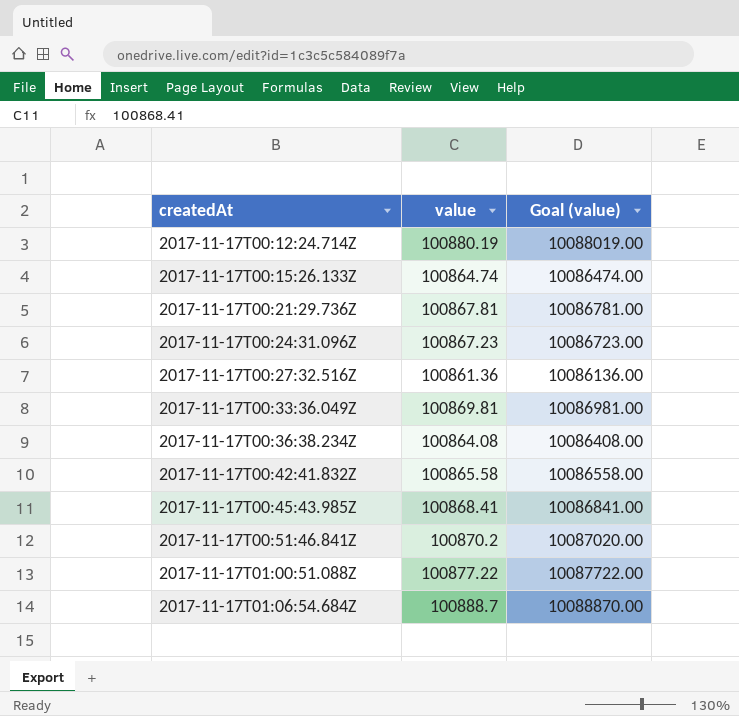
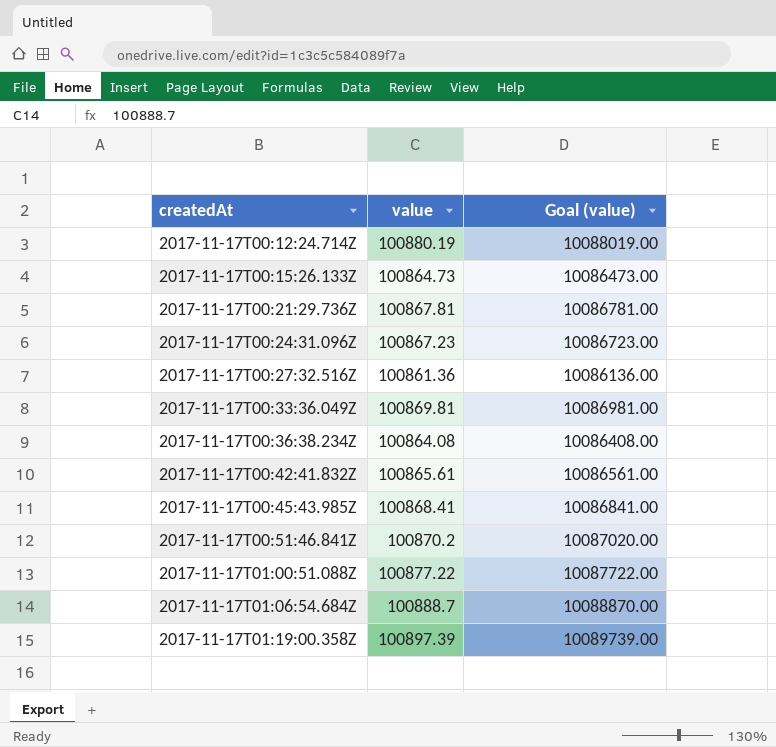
2017-11-17T00:15:26.133Z | value: 100864.74 -> 100864.73
2017-11-17T00:15:26.133Z | Goal (value): 10086474.00 -> 10086473.00
2017-11-17T00:42:41.832Z | value: 100865.58 -> 100865.61
2017-11-17T00:42:41.832Z | Goal (value): 10086558.00 -> 10086561.00
row 2017-11-17T01:19:00.358Z: none -> 100897.39 | 10089739.00

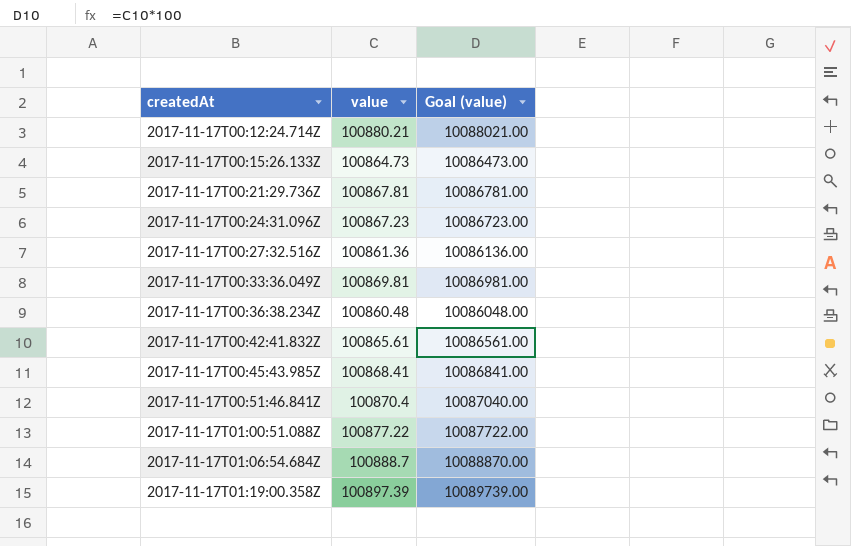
2017-11-17T00:12:24.714Z | value: 100880.19 -> 100880.21
2017-11-17T00:12:24.714Z | Goal (value): 10088019.00 -> 10088021.00
2017-11-17T00:36:38.234Z | value: 100864.08 -> 100860.48
2017-11-17T00:36:38.234Z | Goal (value): 10086408.00 -> 10086048.00
2017-11-17T00:51:46.841Z | value: 100870.2 -> 100870.4
2017-11-17T00:51:46.841Z | Goal (value): 10087020.00 -> 10087040.00

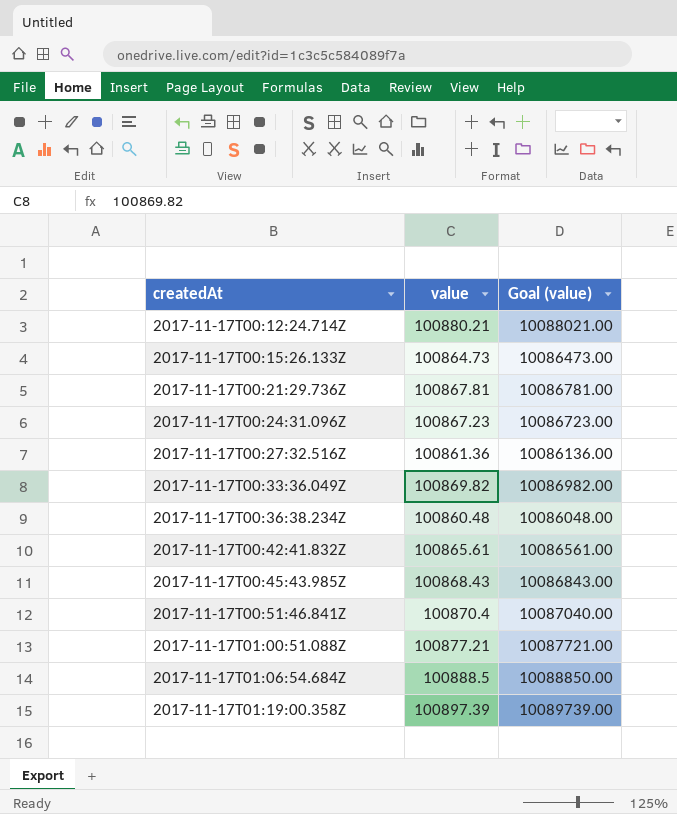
2017-11-17T00:33:36.049Z | value: 100869.81 -> 100869.82
2017-11-17T00:33:36.049Z | Goal (value): 10086981.00 -> 10086982.00
2017-11-17T00:45:43.985Z | value: 100868.41 -> 100868.43
2017-11-17T00:45:43.985Z | Goal (value): 10086841.00 -> 10086843.00
2017-11-17T01:00:51.088Z | value: 100877.22 -> 100877.21
2017-11-17T01:00:51.088Z | Goal (value): 10087722.00 -> 10087721.00
2017-11-17T01:06:54.684Z | value: 100888.7 -> 100888.5
2017-11-17T01:06:54.684Z | Goal (value): 10088870.00 -> 10088850.00

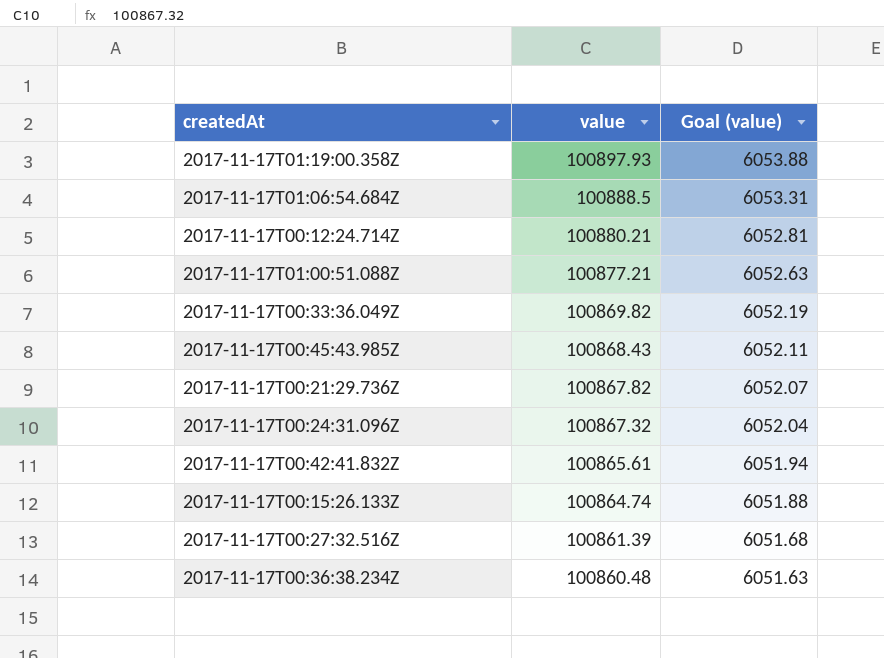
row order: createdAt ascending -> value descending
column Goal (value) | formula: [value] * 100 -> [value] * 0.06
row 2017-11-17T00:51:46.841Z: 100870.4 | 10087040.00 -> none
2017-11-17T01:19:00.358Z | value: 100897.39 -> 100897.93
2017-11-17T00:21:29.736Z | value: 100867.81 -> 100867.82
2017-11-17T00:24:31.096Z | value: 100867.23 -> 100867.32
2017-11-17T00:15:26.133Z | value: 100864.73 -> 100864.74
2017-11-17T00:27:32.516Z | value: 100861.36 -> 100861.39

